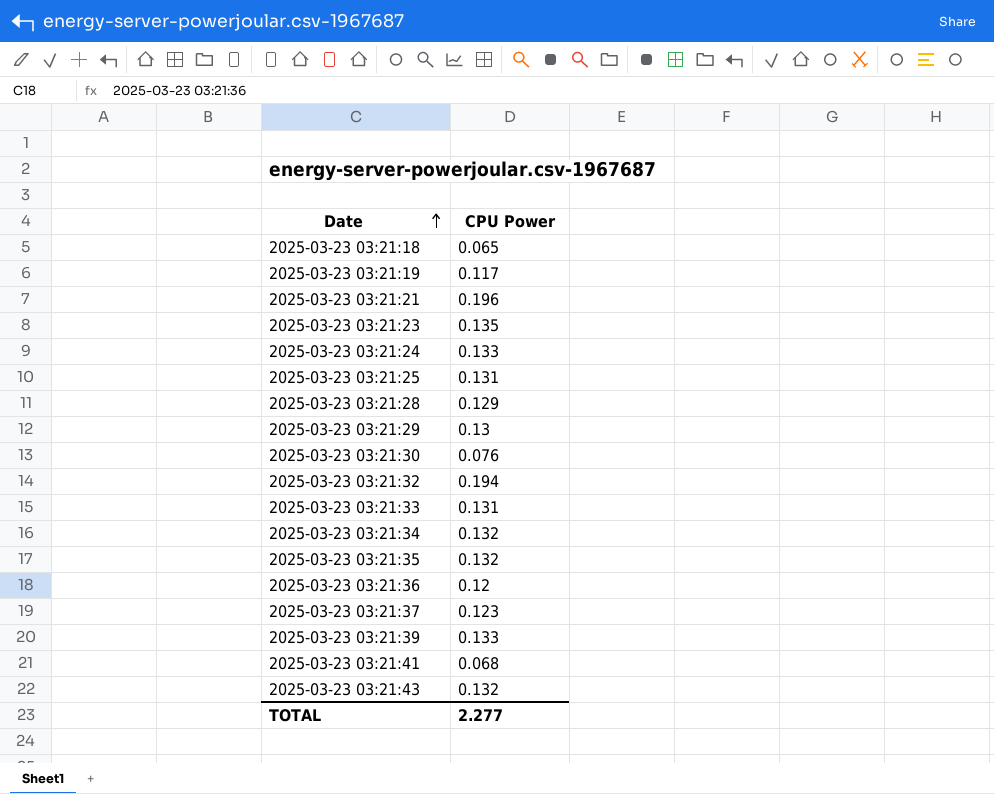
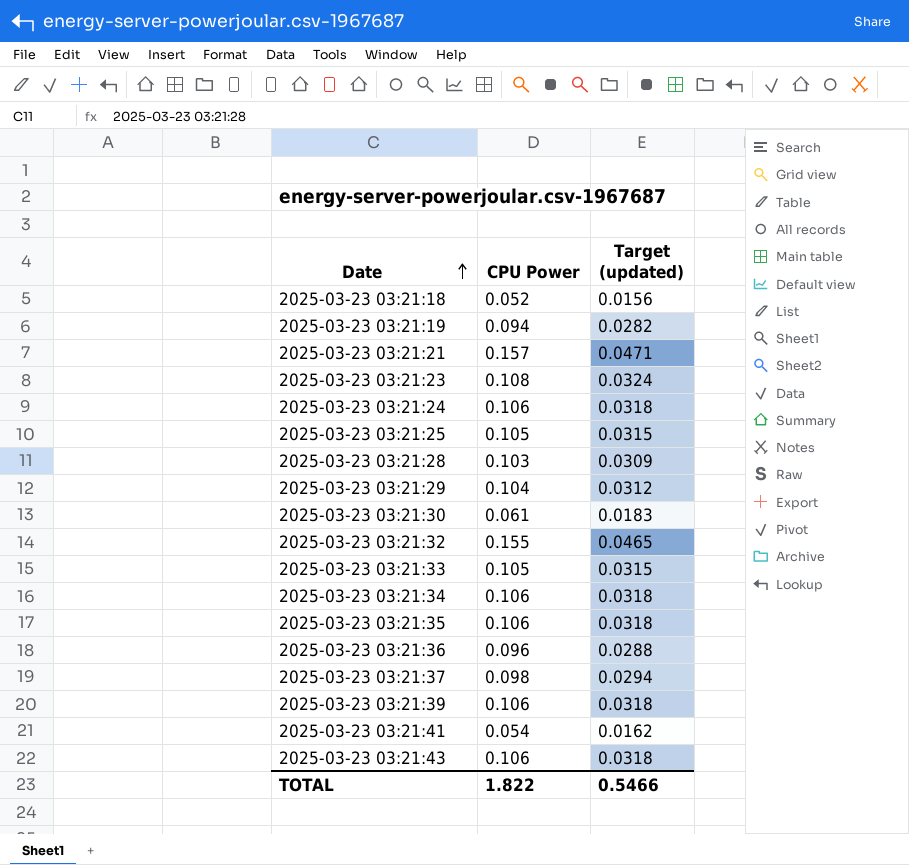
column Target (updated) | formula: none -> [CPU Power] * 0.3
2025-03-23 03:21:18 | CPU Power: 0.065 -> 0.052
2025-03-23 03:21:19 | CPU Power: 0.117 -> 0.094
2025-03-23 03:21:21 | CPU Power: 0.196 -> 0.157
2025-03-23 03:21:23 | CPU Power: 0.135 -> 0.108
2025-03-23 03:21:24 | CPU Power: 0.133 -> 0.106
2025-03-23 03:21:25 | CPU Power: 0.131 -> 0.105
2025-03-23 03:21:28 | CPU Power: 0.129 -> 0.103
2025-03-23 03:21:29 | CPU Power: 0.13 -> 0.104
2025-03-23 03:21:30 | CPU Power: 0.076 -> 0.061
2025-03-23 03:21:32 | CPU Power: 0.194 -> 0.155
2025-03-23 03:21:33 | CPU Power: 0.131 -> 0.105
2025-03-23 03:21:34 | CPU Power: 0.132 -> 0.106
2025-03-23 03:21:35 | CPU Power: 0.132 -> 0.106
2025-03-23 03:21:36 | CPU Power: 0.12 -> 0.096
2025-03-23 03:21:37 | CPU Power: 0.123 -> 0.098
2025-03-23 03:21:39 | CPU Power: 0.133 -> 0.106
2025-03-23 03:21:41 | CPU Power: 0.068 -> 0.054
2025-03-23 03:21:43 | CPU Power: 0.132 -> 0.106
TOTAL | CPU Power: 2.277 -> 1.822

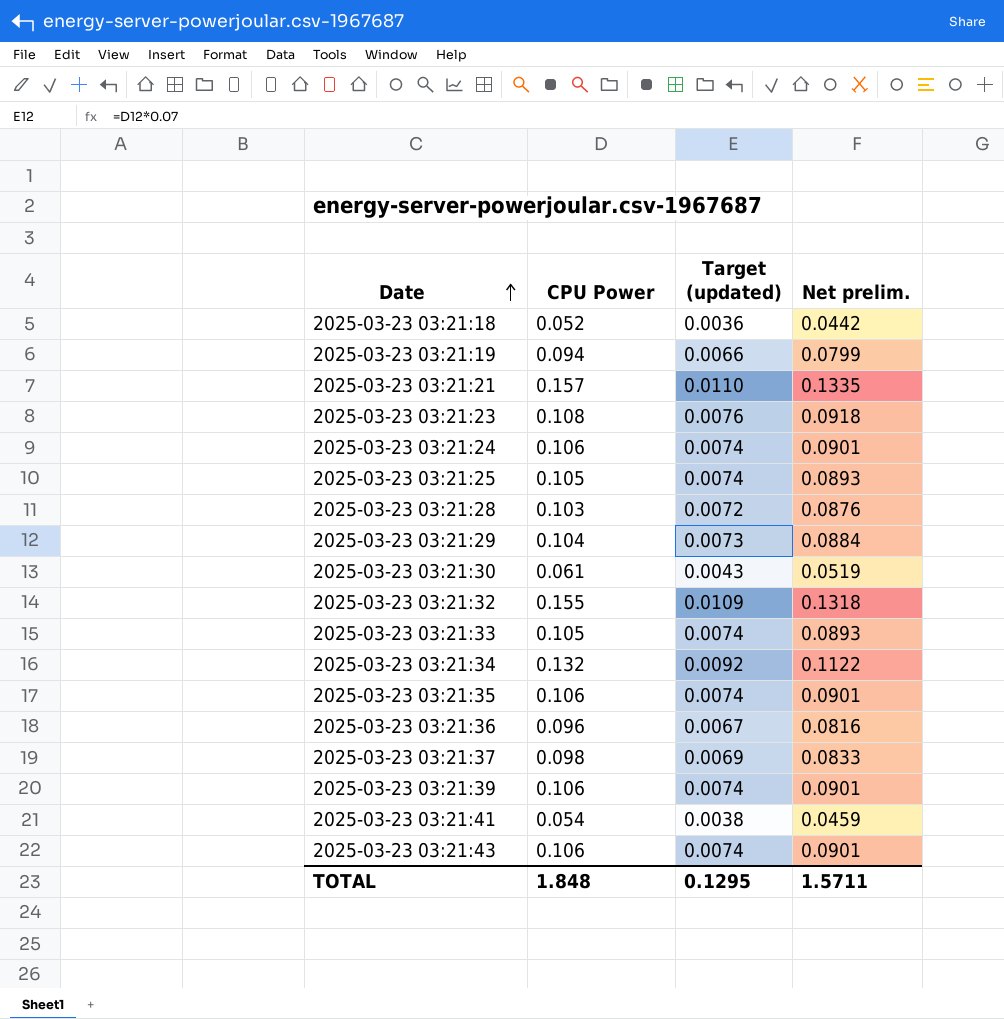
column Target (updated) | formula: [CPU Power] * 0.3 -> [CPU Power] * 0.07
column Net prelim. | formula: none -> [CPU Power] * 0.85
2025-03-23 03:21:34 | CPU Power: 0.106 -> 0.132
TOTAL | CPU Power: 1.822 -> 1.848
TOTAL | Target (updated): 0.5466 -> 0.1295

